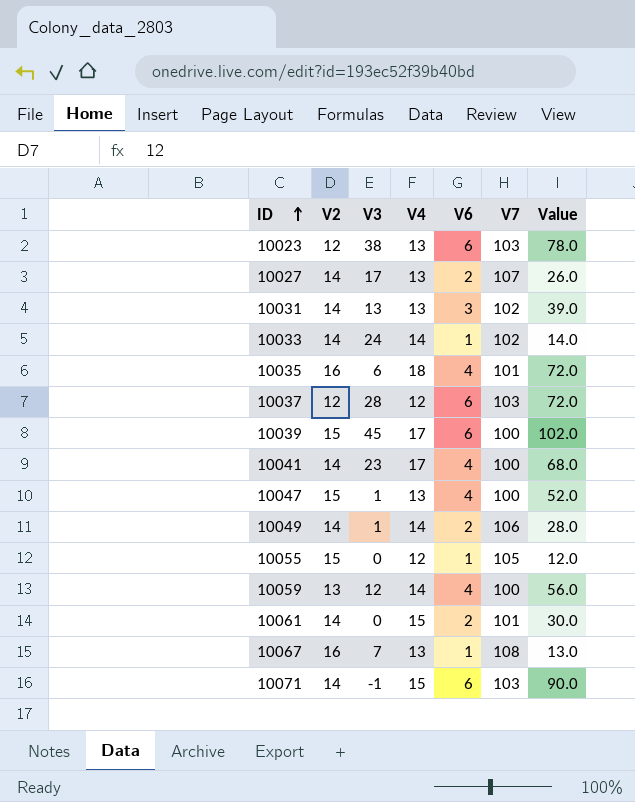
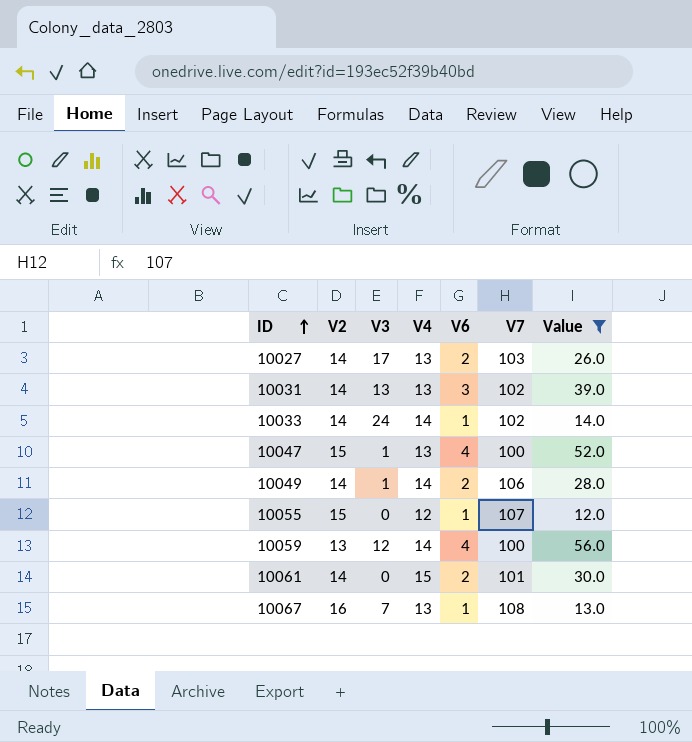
filter: none -> Value <= 56.0
10027 | V7: 107 -> 103
10055 | V7: 105 -> 107

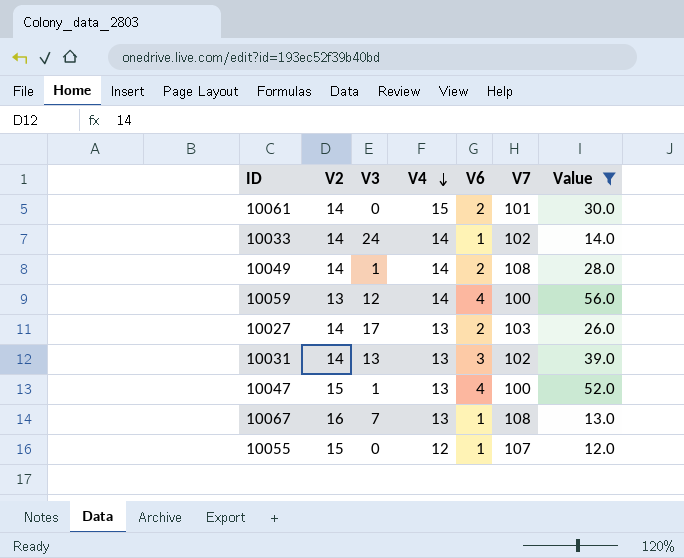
row order: ID ascending -> V4 descending
10049 | V7: 106 -> 108

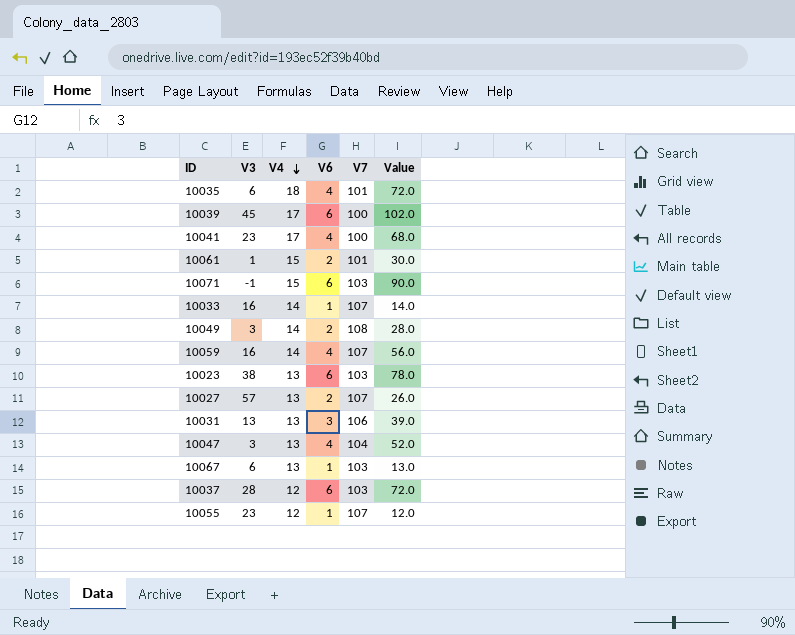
filter: Value <= 56.0 -> none
column V2 | position: 2 -> none
10061 | V3: 0 -> 1
10033 | V3: 24 -> 16
10033 | V7: 102 -> 107
10049 | V3: 1 -> 3
10059 | V3: 12 -> 16
10059 | V7: 100 -> 107
10027 | V3: 17 -> 57
10027 | V7: 103 -> 107
10031 | V7: 102 -> 106
10047 | V3: 1 -> 3
10047 | V7: 100 -> 104
10067 | V3: 7 -> 6
10067 | V7: 108 -> 103
10055 | V3: 0 -> 23

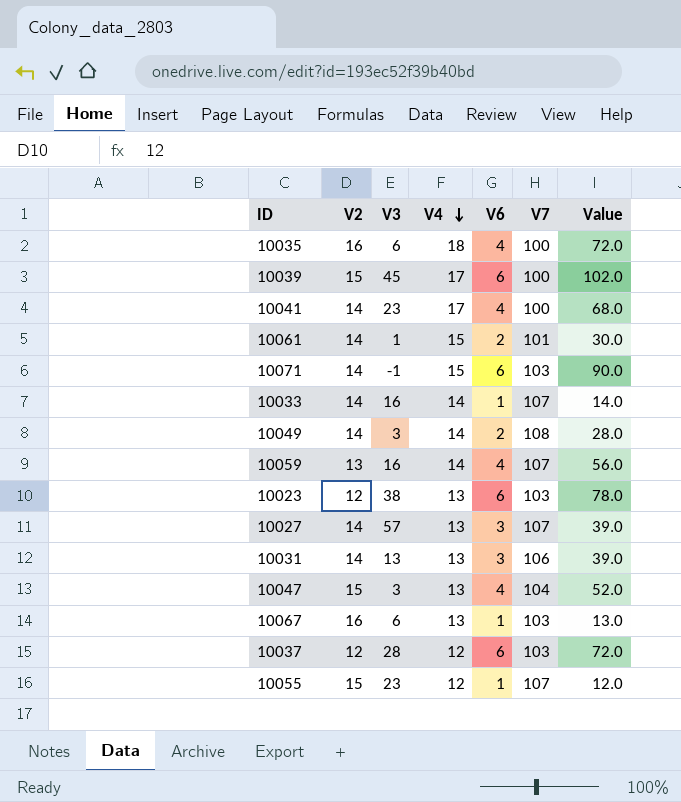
column V2 | position: none -> 2
10035 | V7: 101 -> 100
10027 | V6: 2 -> 3
10027 | Value: 26.0 -> 39.0

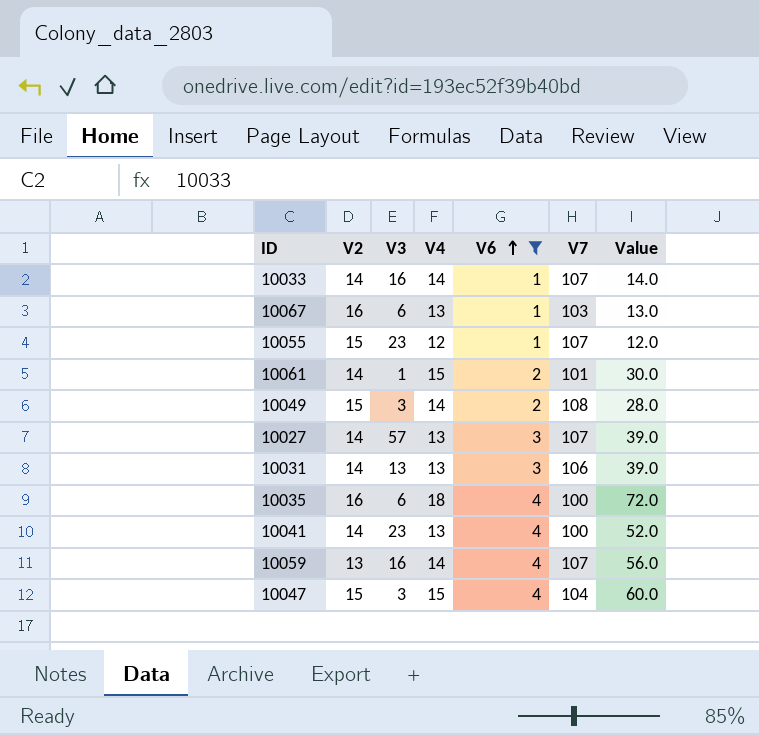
filter: none -> V6 != 6
row order: V4 descending -> V6 ascending
10049 | V2: 14 -> 15
10041 | V4: 17 -> 13
10041 | Value: 68.0 -> 52.0
10047 | V4: 13 -> 15
10047 | Value: 52.0 -> 60.0

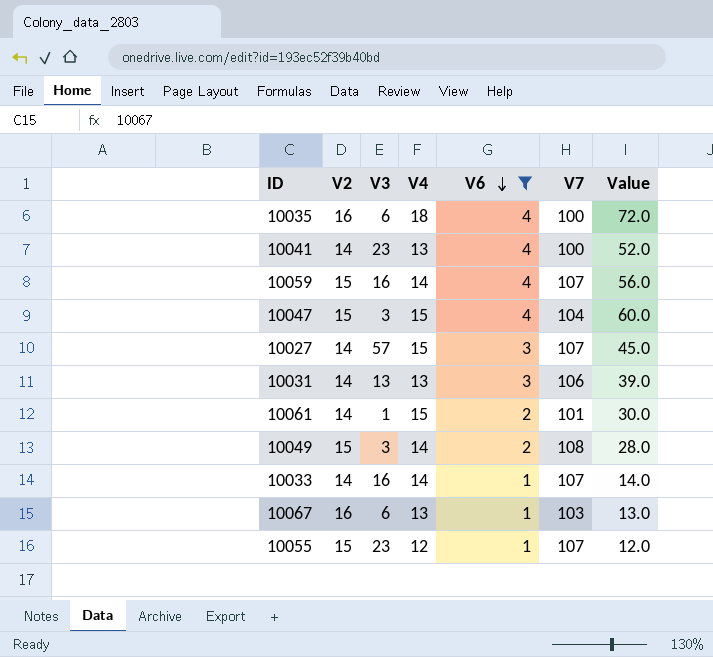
row order: V6 ascending -> V6 descending
10059 | V2: 13 -> 15
10027 | V4: 13 -> 15
10027 | Value: 39.0 -> 45.0

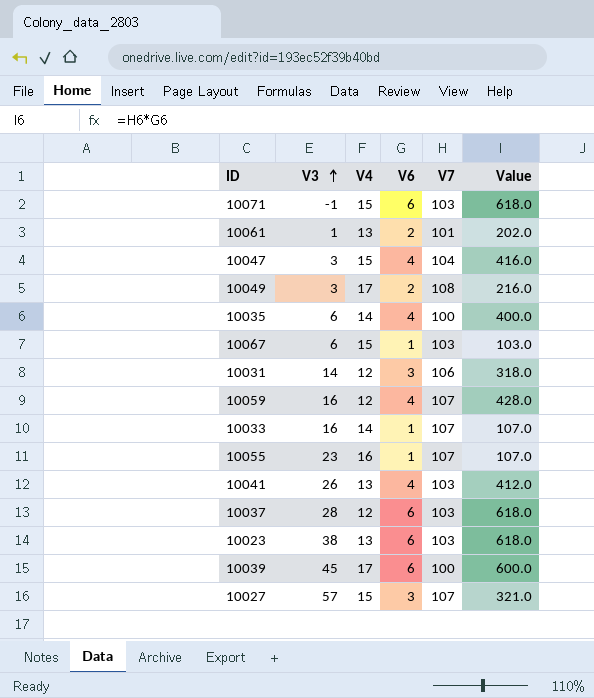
filter: V6 != 6 -> none
row order: V6 descending -> V3 ascending
column V2 | position: 2 -> none
column Value | formula: [V4] * [V6] -> [V6] * [V7]
10061 | V4: 15 -> 13
10049 | V4: 14 -> 17
10035 | V4: 18 -> 14
10067 | V4: 13 -> 15
10031 | V3: 13 -> 14
10031 | V4: 13 -> 12
10059 | V4: 14 -> 12
10055 | V4: 12 -> 16
10041 | V3: 23 -> 26
10041 | V7: 100 -> 103

